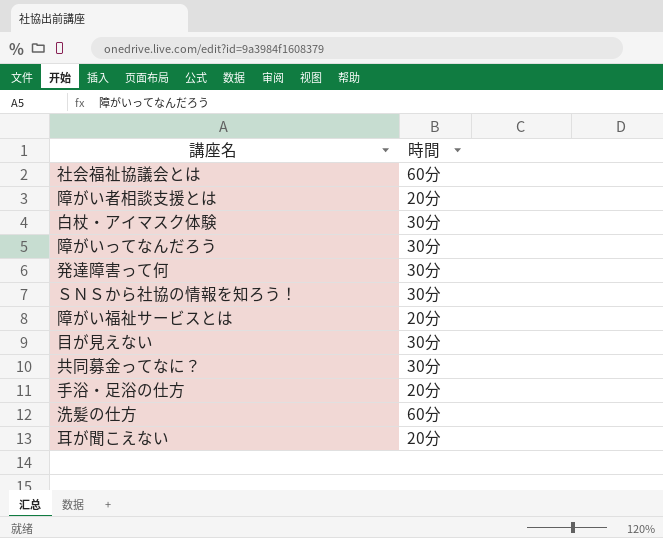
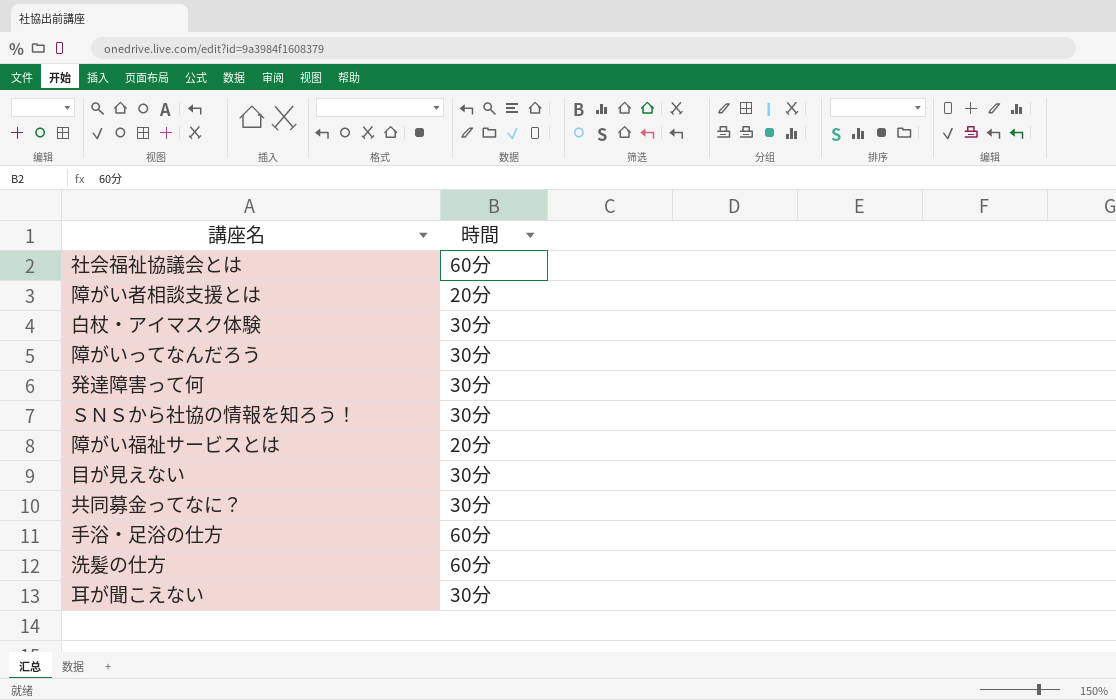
手浴・足浴の仕方 | 時間: 20分 -> 60分
耳が聞こえない | 時間: 20分 -> 30分

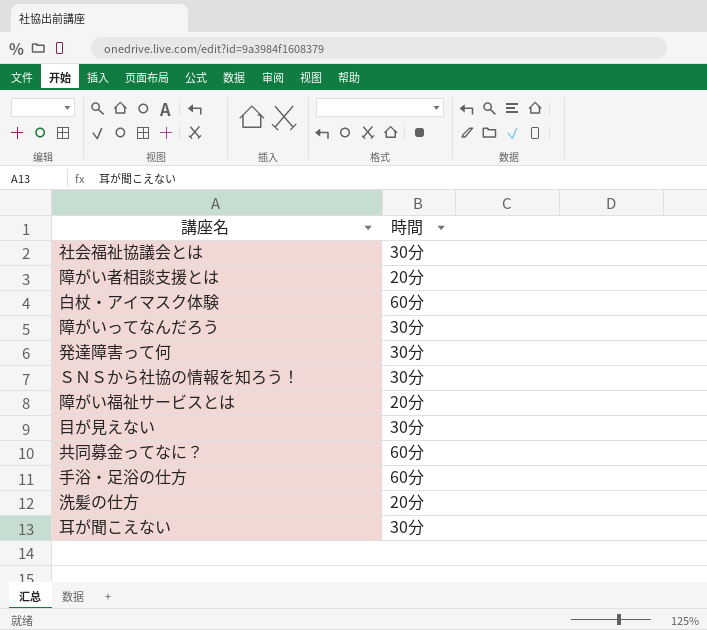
社会福祉協議会とは | 時間: 60分 -> 30分
白杖・アイマスク体験 | 時間: 30分 -> 60分
共同募金ってなに？ | 時間: 30分 -> 60分
洗髪の仕方 | 時間: 60分 -> 20分

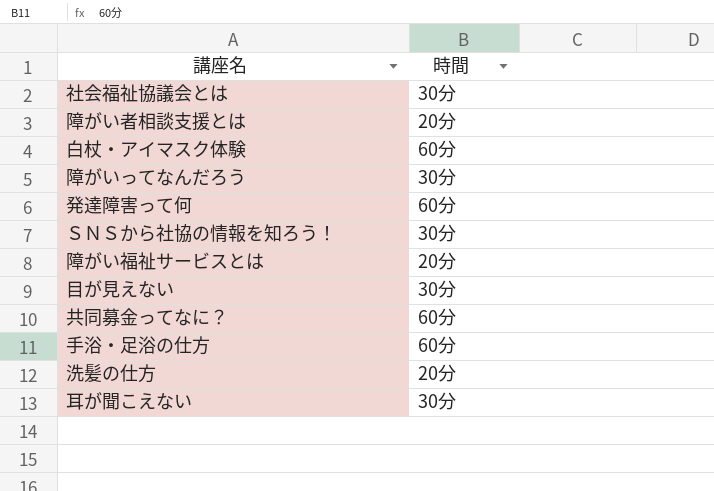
発達障害って何 | 時間: 30分 -> 60分

